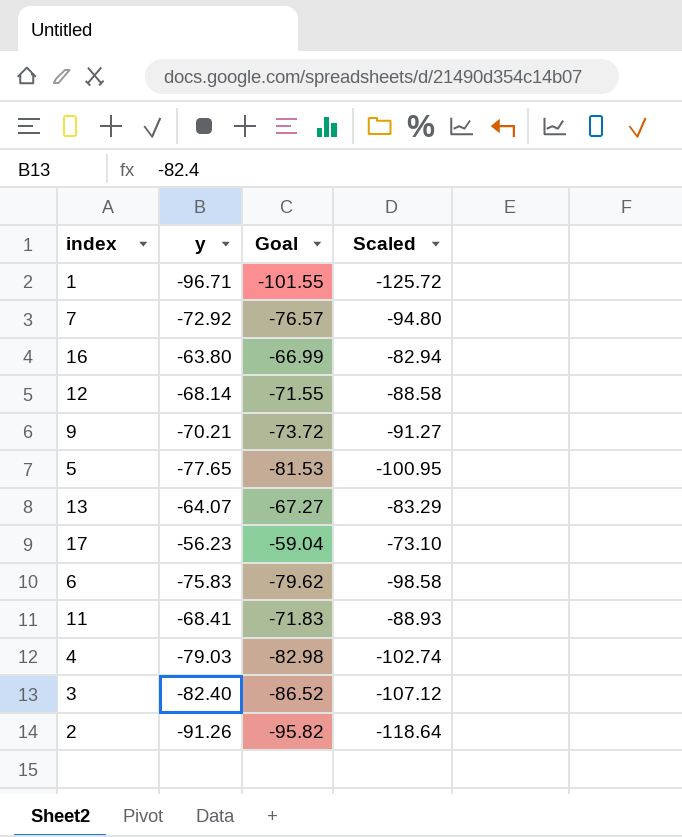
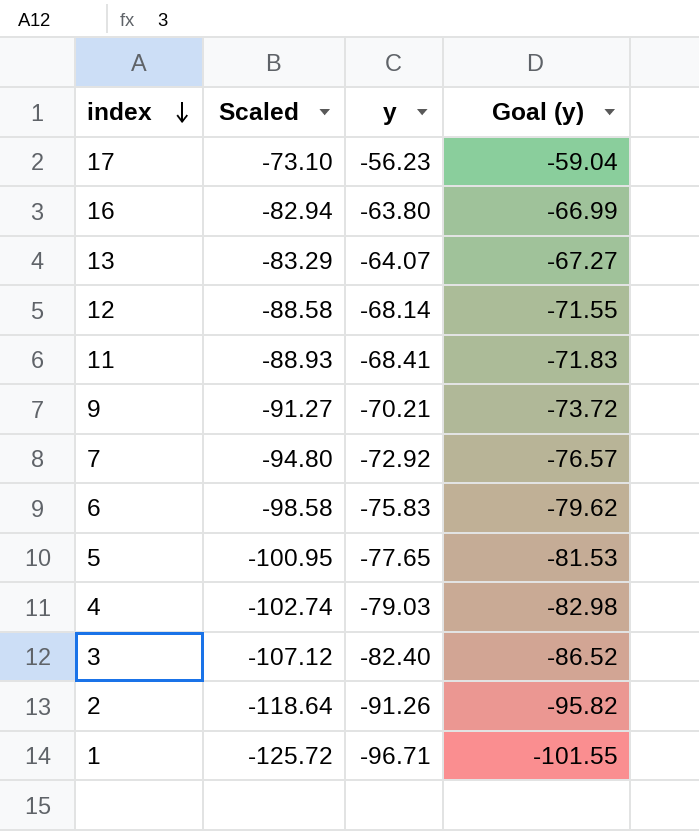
row order: none -> index descending
column Scaled | position: 4 -> 2
column name: Goal -> Goal (y)

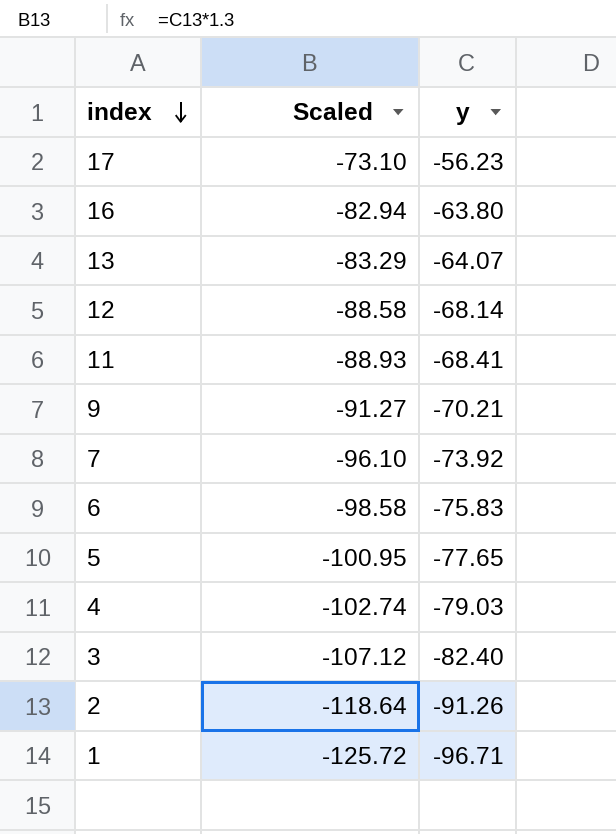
column Goal (y) | formula: [y] * 1.05 -> none
7 | Scaled: -94.80 -> -96.10
7 | y: -72.92 -> -73.92

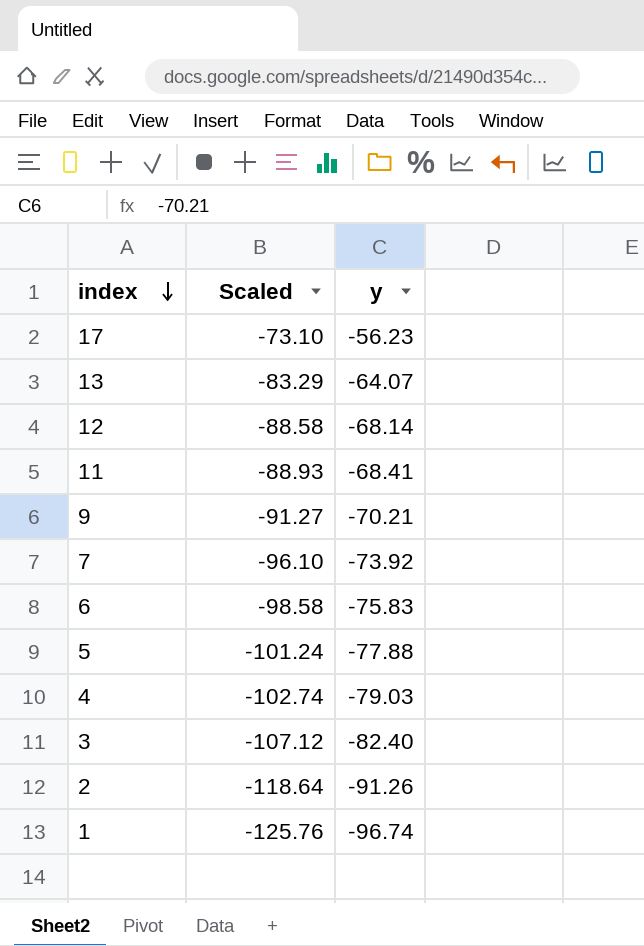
row 16: -82.94 | -63.80 -> none
5 | Scaled: -100.95 -> -101.24
5 | y: -77.65 -> -77.88
1 | Scaled: -125.72 -> -125.76
1 | y: -96.71 -> -96.74

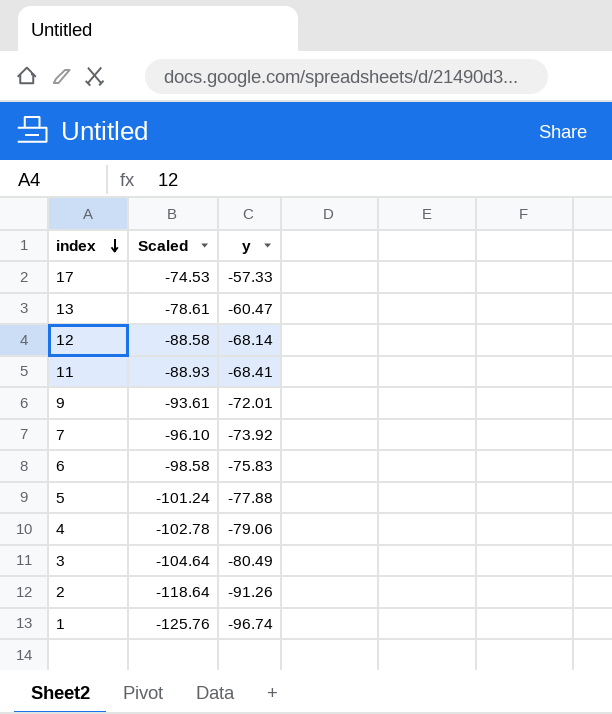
17 | Scaled: -73.10 -> -74.53
17 | y: -56.23 -> -57.33
13 | Scaled: -83.29 -> -78.61
13 | y: -64.07 -> -60.47
9 | Scaled: -91.27 -> -93.61
9 | y: -70.21 -> -72.01
4 | Scaled: -102.74 -> -102.78
4 | y: -79.03 -> -79.06
3 | Scaled: -107.12 -> -104.64
3 | y: -82.40 -> -80.49

